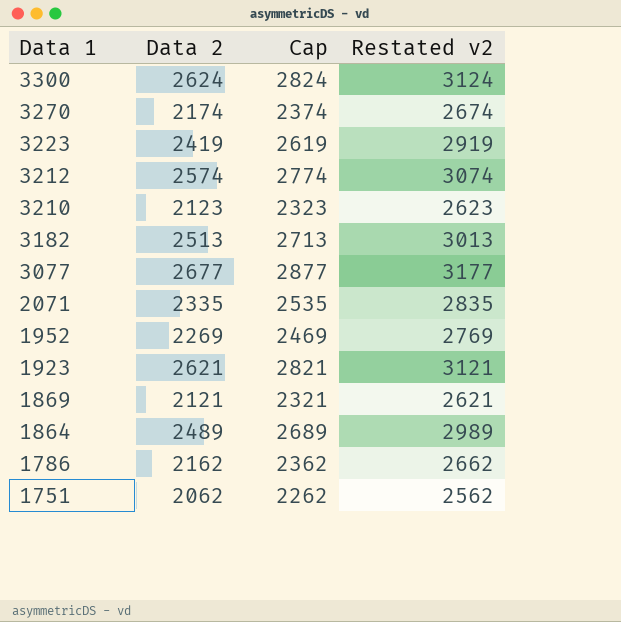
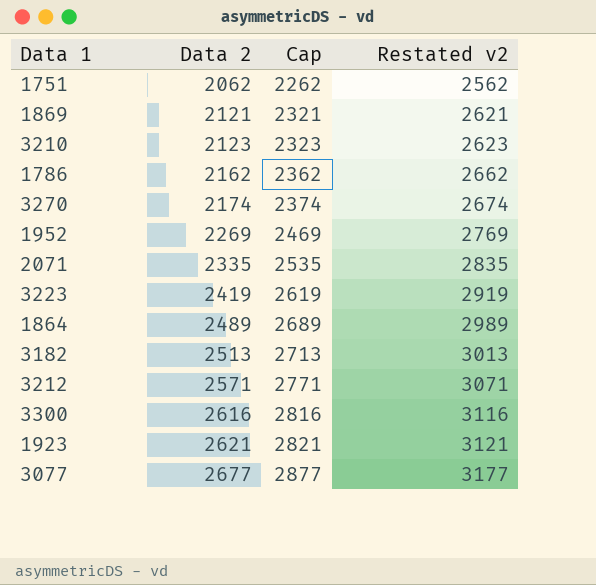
row order: Data 1 descending -> Data 2 ascending
3212 | Data 2: 2574 -> 2571
3212 | Cap: 2774 -> 2771
3212 | Restated v2: 3074 -> 3071
3300 | Data 2: 2624 -> 2616
3300 | Cap: 2824 -> 2816
3300 | Restated v2: 3124 -> 3116

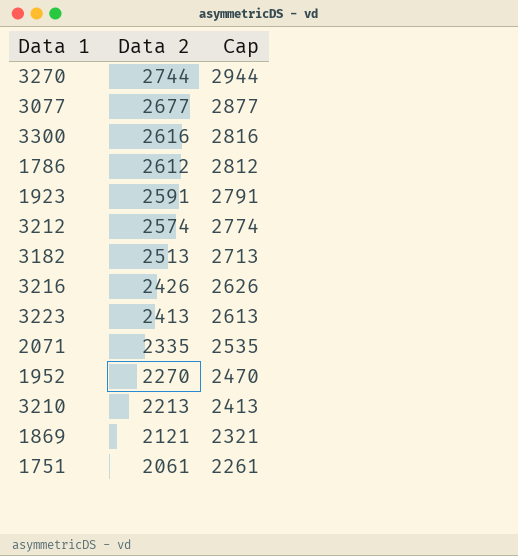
row order: Data 2 ascending -> Data 2 descending
column Restated v2 | formula: [Data 2] + 500 -> none
row 1864: 2489 | 2689 | 2989 -> none
3270 | Data 2: 2174 -> 2744
3270 | Cap: 2374 -> 2944
1786 | Data 2: 2162 -> 2612
1786 | Cap: 2362 -> 2812
1923 | Data 2: 2621 -> 2591
1923 | Cap: 2821 -> 2791
3212 | Data 2: 2571 -> 2574
3212 | Cap: 2771 -> 2774
row 3216: none -> 2426 | 2626
3223 | Data 2: 2419 -> 2413
3223 | Cap: 2619 -> 2613
1952 | Data 2: 2269 -> 2270
1952 | Cap: 2469 -> 2470
3210 | Data 2: 2123 -> 2213
3210 | Cap: 2323 -> 2413
1751 | Data 2: 2062 -> 2061
1751 | Cap: 2262 -> 2261

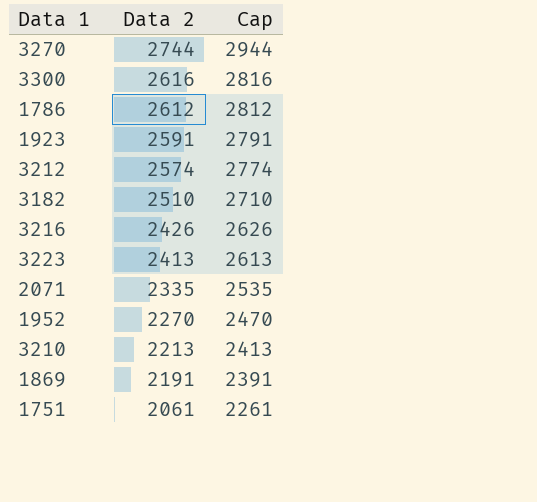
row 3077: 2677 | 2877 -> none
3182 | Data 2: 2513 -> 2510
3182 | Cap: 2713 -> 2710
1869 | Data 2: 2121 -> 2191
1869 | Cap: 2321 -> 2391

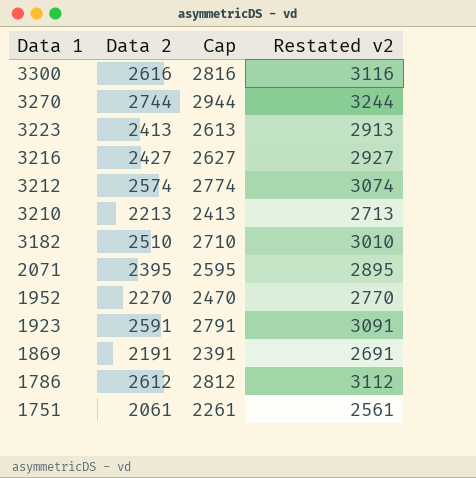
row order: Data 2 descending -> Data 1 descending
column Restated v2 | formula: none -> [Data 2] + 500
3216 | Data 2: 2426 -> 2427
3216 | Cap: 2626 -> 2627
2071 | Data 2: 2335 -> 2395
2071 | Cap: 2535 -> 2595

